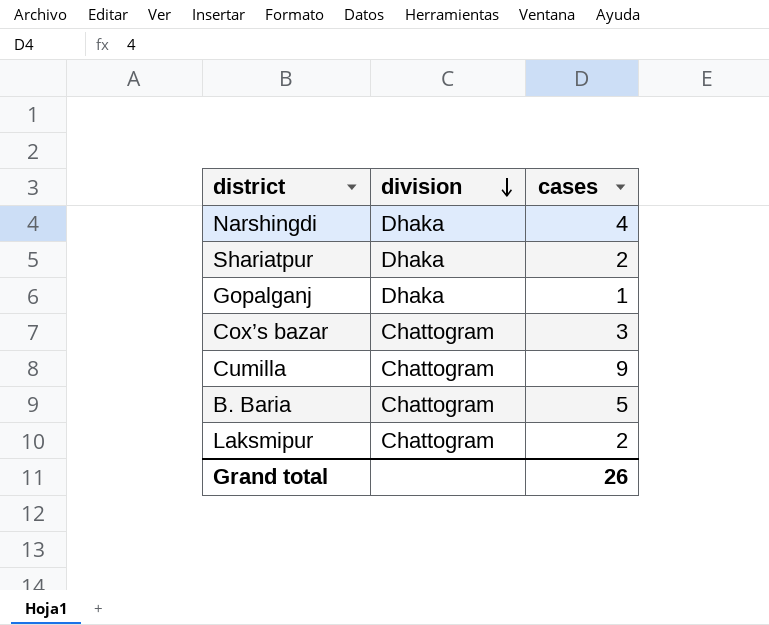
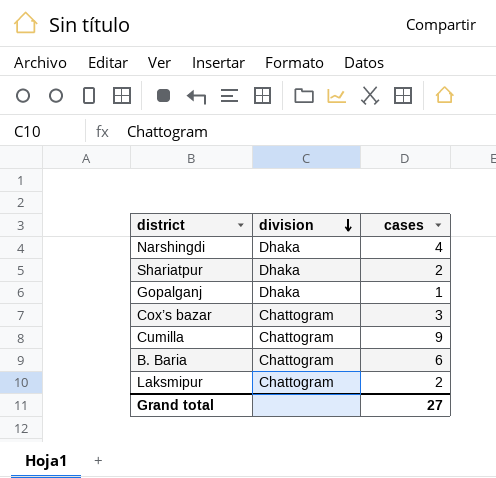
B. Baria | cases: 5 -> 6
Grand total | cases: 26 -> 27

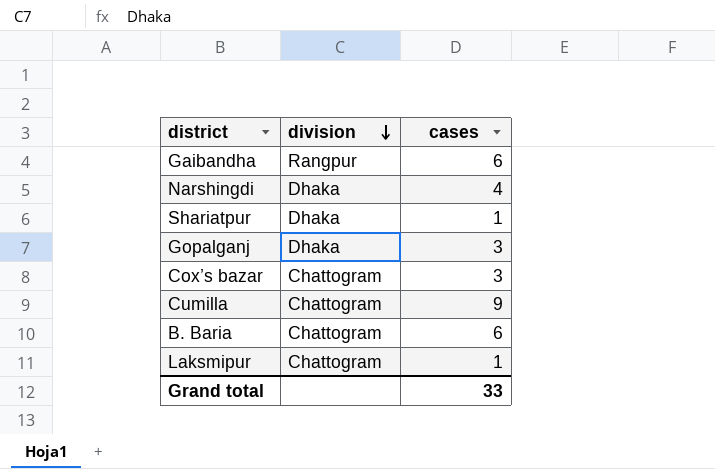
row Gaibandha: none -> Rangpur | 6
Shariatpur | cases: 2 -> 1
Gopalganj | cases: 1 -> 3
Laksmipur | cases: 2 -> 1
Grand total | cases: 27 -> 33

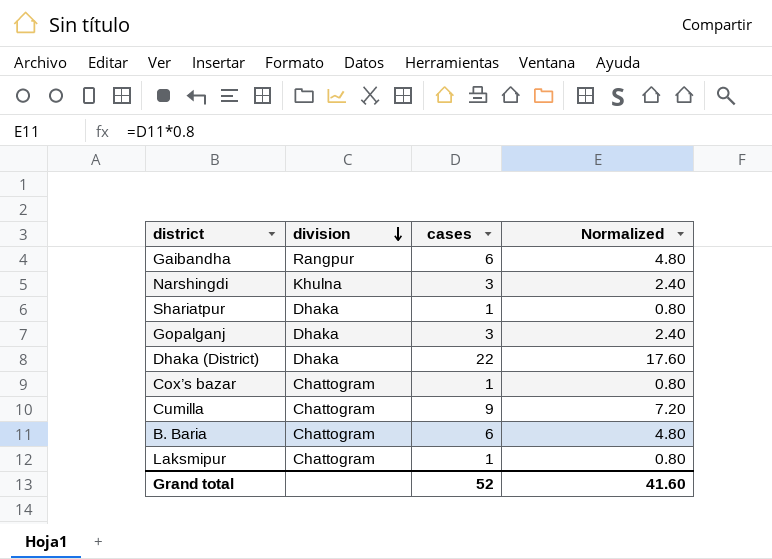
column Normalized | formula: none -> [cases] * 0.8
Narshingdi | division: Dhaka -> Khulna
Narshingdi | cases: 4 -> 3
row Dhaka (District): none -> Dhaka | 22 | 17.60
Cox’s bazar | cases: 3 -> 1
Grand total | cases: 33 -> 52

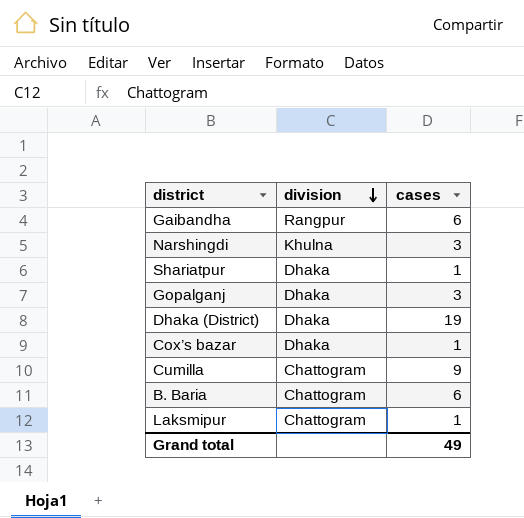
column Normalized | formula: [cases] * 0.8 -> none
Dhaka (District) | cases: 22 -> 19
Cox’s bazar | division: Chattogram -> Dhaka
Grand total | cases: 52 -> 49

